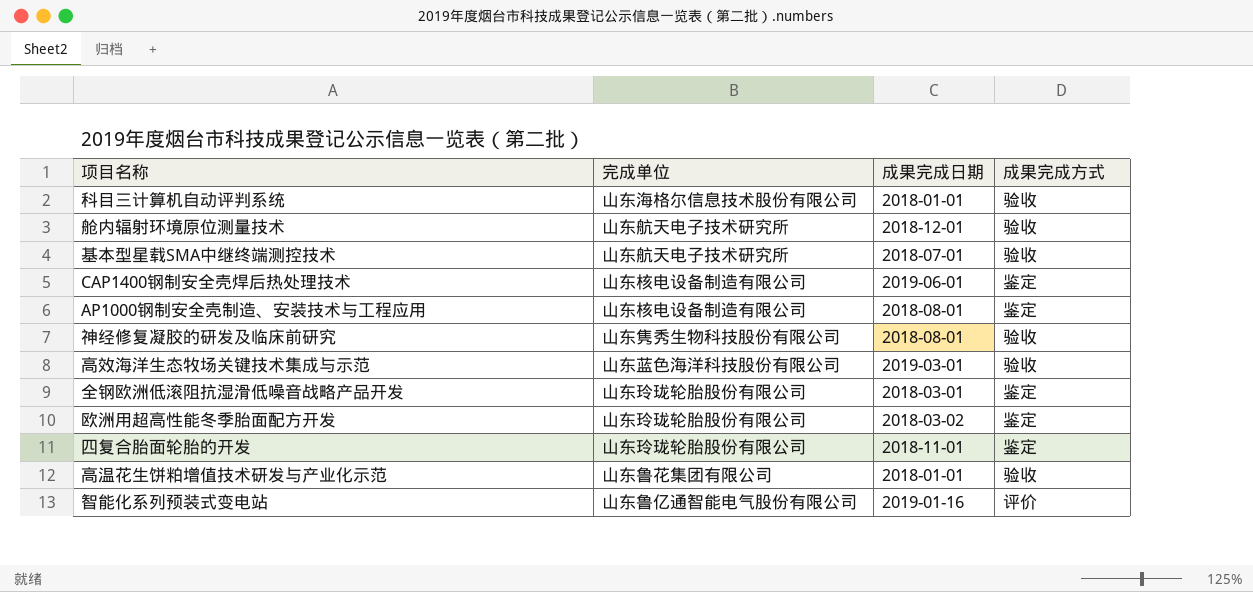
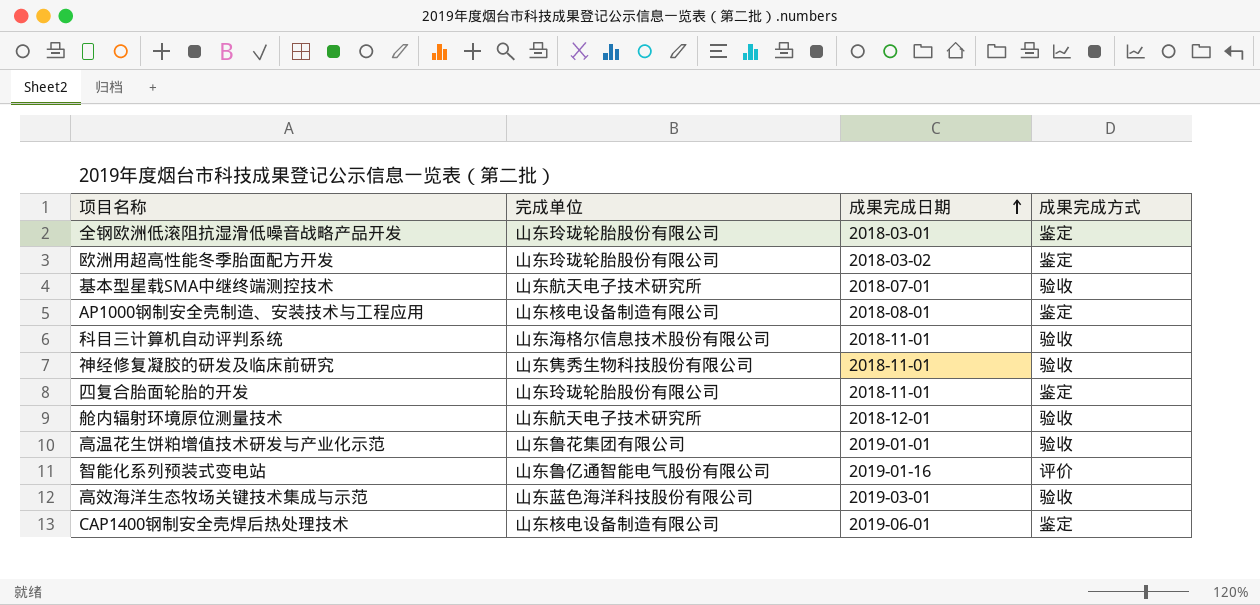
row order: none -> 成果完成日期 ascending
科目三计算机自动评判系统 | 成果完成日期: 2018-01-01 -> 2018-11-01
神经修复凝胶的研发及临床前研究 | 成果完成日期: 2018-08-01 -> 2018-11-01
高温花生饼粕增值技术研发与产业化示范 | 成果完成日期: 2018-01-01 -> 2019-01-01

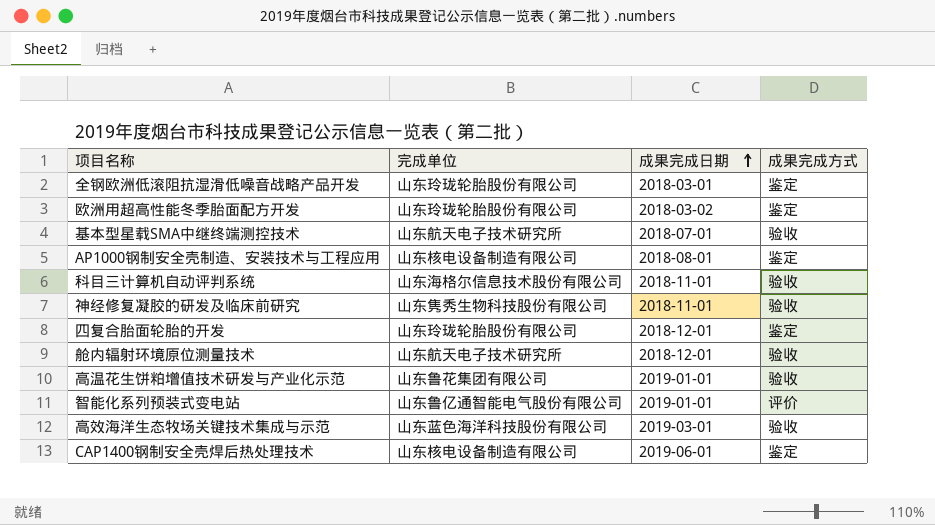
四复合胎面轮胎的开发 | 成果完成日期: 2018-11-01 -> 2018-12-01
智能化系列预装式变电站 | 成果完成日期: 2019-01-16 -> 2019-01-01

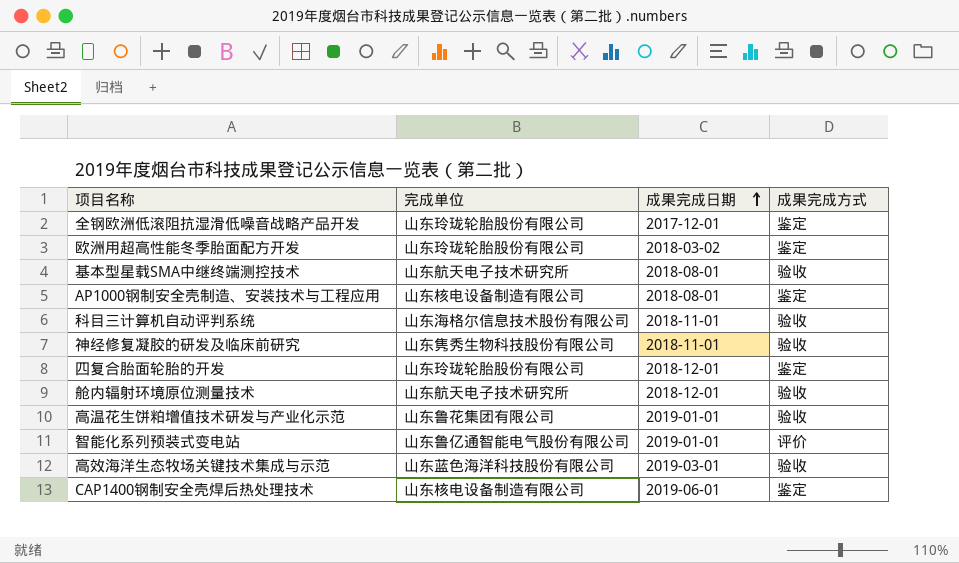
全钢欧洲低滚阻抗湿滑低噪音战略产品开发 | 成果完成日期: 2018-03-01 -> 2017-12-01
基本型星载SMA中继终端测控技术 | 成果完成日期: 2018-07-01 -> 2018-08-01

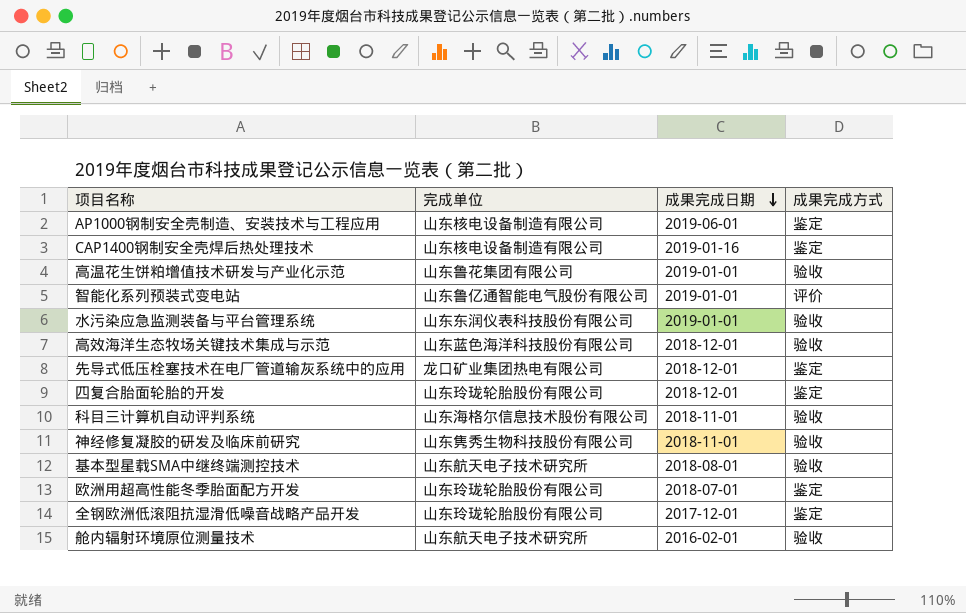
row order: 成果完成日期 ascending -> 成果完成日期 descending
AP1000钢制安全壳制造、安装技术与工程应用 | 成果完成日期: 2018-08-01 -> 2019-06-01
CAP1400钢制安全壳焊后热处理技术 | 成果完成日期: 2019-06-01 -> 2019-01-16
row 水污染应急监测装备与平台管理系统: none -> 山东东润仪表科技股份有限公司 | 2019-01-01 | 验收
高效海洋生态牧场关键技术集成与示范 | 成果完成日期: 2019-03-01 -> 2018-12-01
row 先导式低压栓塞技术在电厂管道输灰系统中的应用: none -> 龙口矿业集团热电有限公司 | 2018-12-01 | 鉴定
欧洲用超高性能冬季胎面配方开发 | 成果完成日期: 2018-03-02 -> 2018-07-01
舱内辐射环境原位测量技术 | 成果完成日期: 2018-12-01 -> 2016-02-01

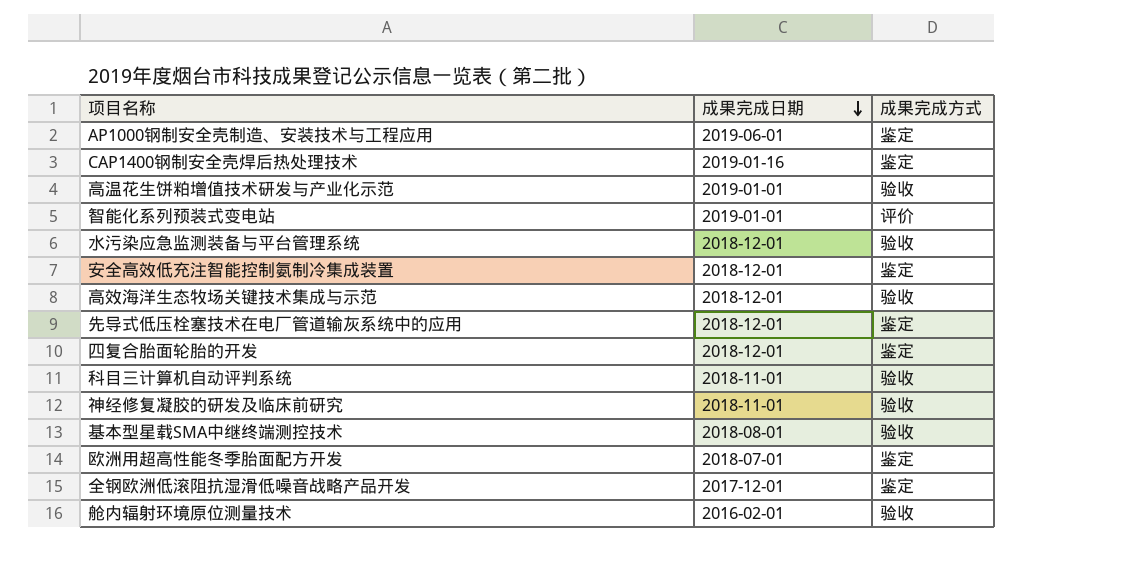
column 完成单位 | position: 2 -> none
水污染应急监测装备与平台管理系统 | 成果完成日期: 2019-01-01 -> 2018-12-01
row 安全高效低充注智能控制氨制冷集成装置: none -> 2018-12-01 | 鉴定

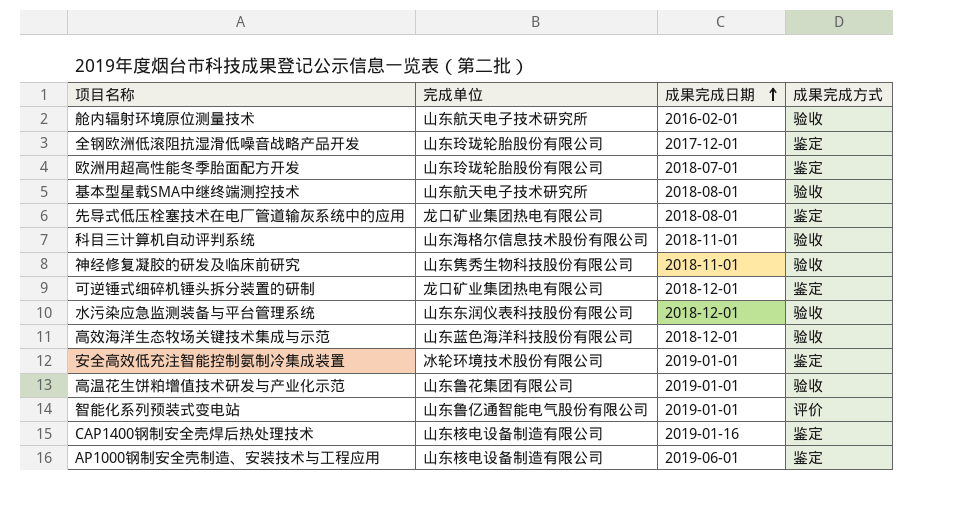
row order: 成果完成日期 descending -> 成果完成日期 ascending
column 完成单位 | position: none -> 2
row 四复合胎面轮胎的开发: 2018-12-01 | 鉴定 -> none
先导式低压栓塞技术在电厂管道输灰系统中的应用 | 成果完成日期: 2018-12-01 -> 2018-08-01
row 可逆锤式细碎机锤头拆分装置的研制: none -> 龙口矿业集团热电有限公司 | 2018-12-01 | 鉴定
安全高效低充注智能控制氨制冷集成装置 | 成果完成日期: 2018-12-01 -> 2019-01-01

